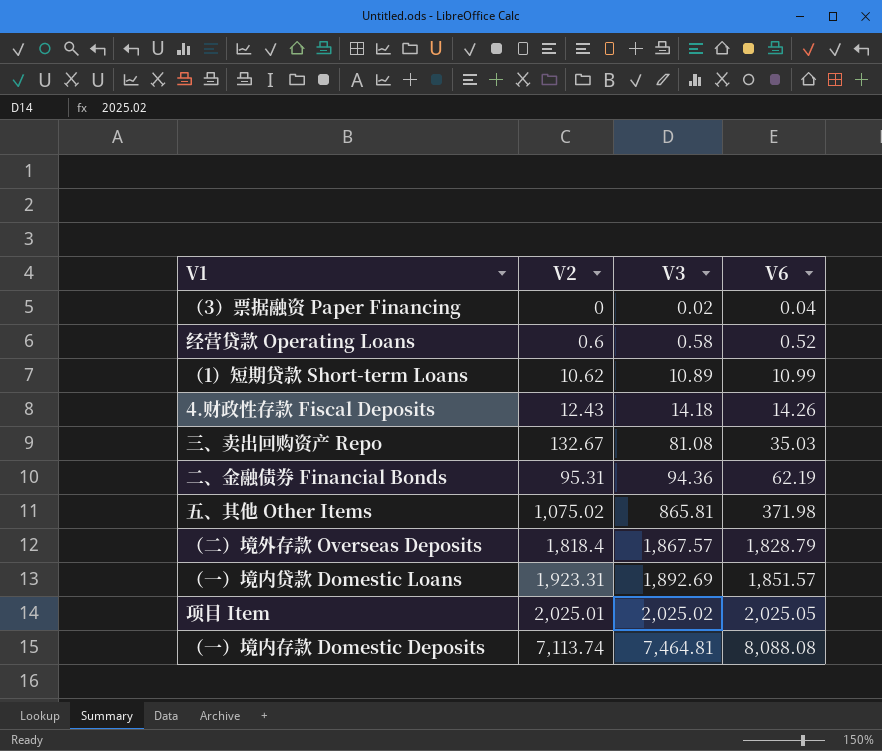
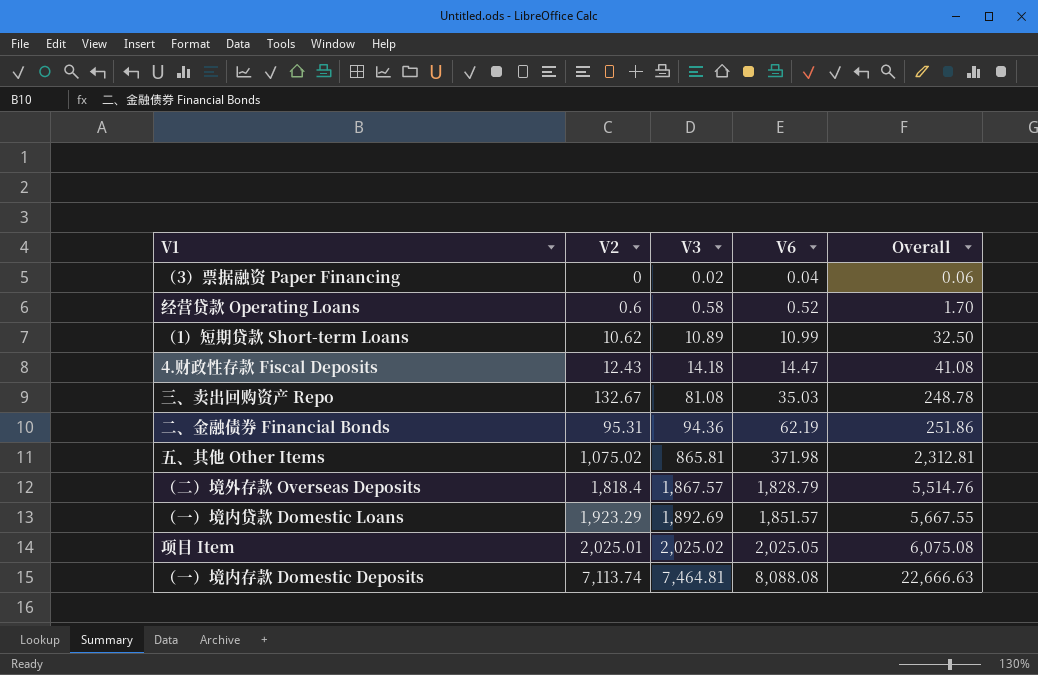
column Overall | formula: none -> [V2] + [V3] + [V6]
4.财政性存款 Fiscal Deposits | V6: 14.26 -> 14.47
（一）境内贷款 Domestic Loans | V2: 1,923.31 -> 1,923.29

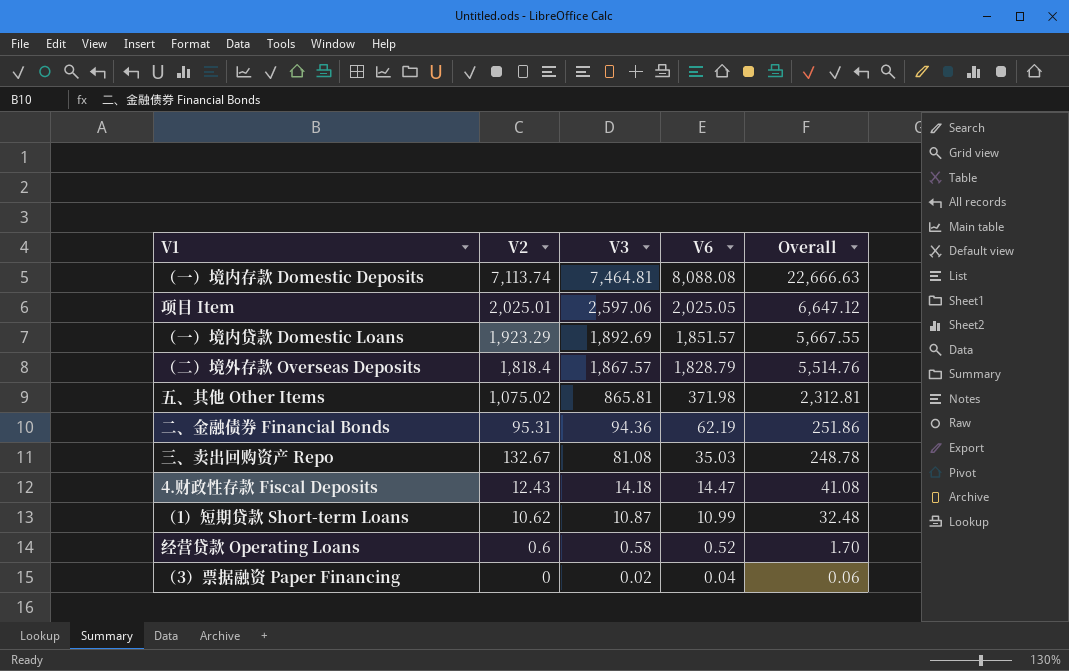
row order: V3 ascending -> V3 descending
项目 Item | V3: 2,025.02 -> 2,597.06
项目 Item | Overall: 6,075.08 -> 6,647.12
（1）短期贷款 Short-term Loans | V3: 10.89 -> 10.87
（1）短期贷款 Short-term Loans | Overall: 32.50 -> 32.48

